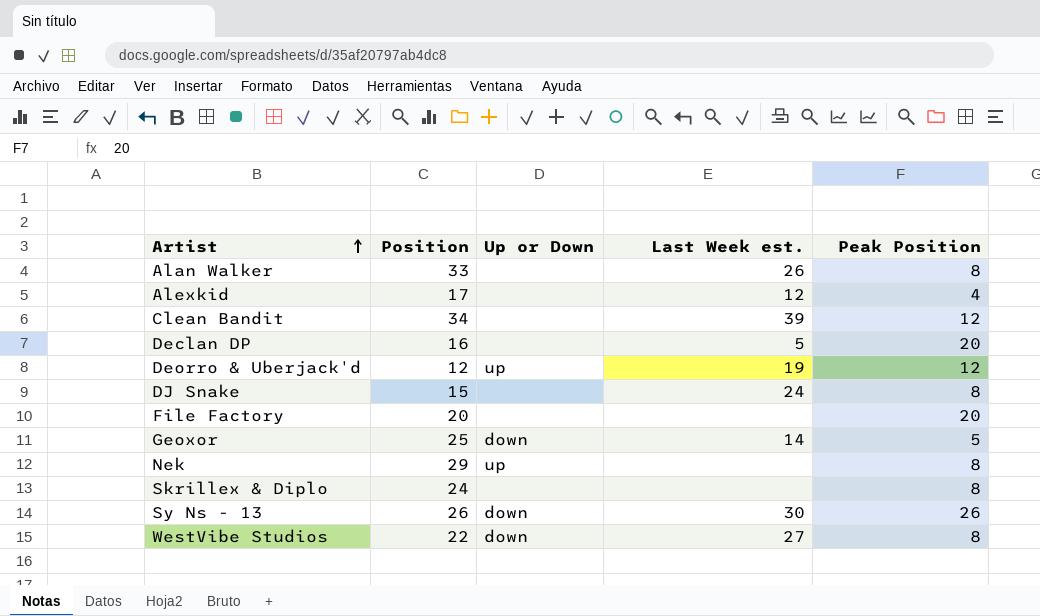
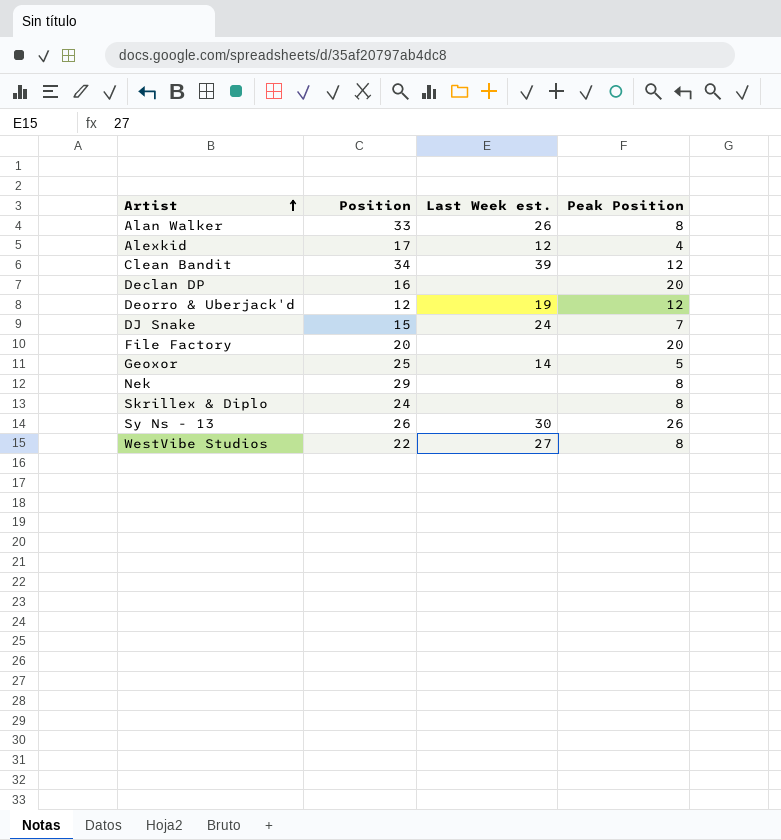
column Up or Down | position: 3 -> none
Declan DP | Last Week est.: 5 -> none
DJ Snake | Peak Position: 8 -> 7

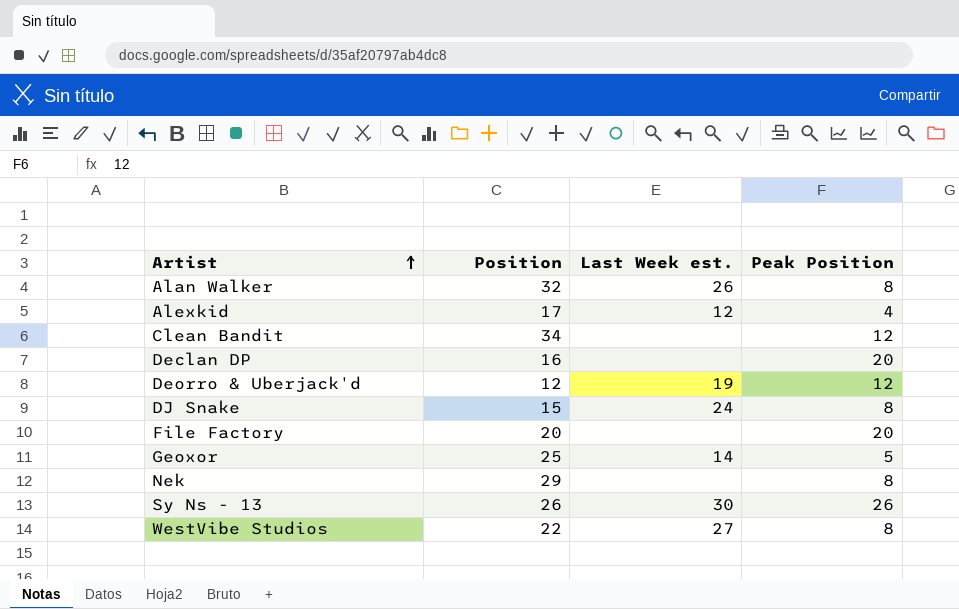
row Skrillex & Diplo: 24 | none | 8 -> none
Alan Walker | Position: 33 -> 32
Clean Bandit | Last Week est.: 39 -> none
DJ Snake | Peak Position: 7 -> 8

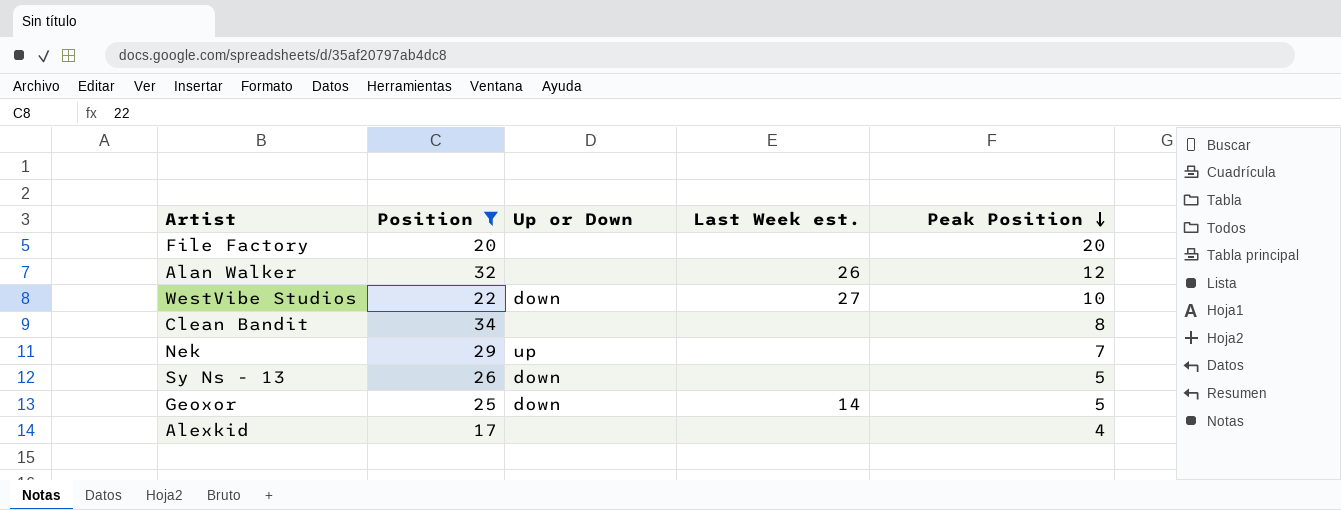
filter: none -> Position >= 17
row order: Artist ascending -> Peak Position descending
column Up or Down | position: none -> 3
Alan Walker | Peak Position: 8 -> 12
WestVibe Studios | Peak Position: 8 -> 10
Clean Bandit | Peak Position: 12 -> 8
Nek | Peak Position: 8 -> 7
Sy Ns - 13 | Last Week est.: 30 -> none
Sy Ns - 13 | Peak Position: 26 -> 5
Alexkid | Last Week est.: 12 -> none

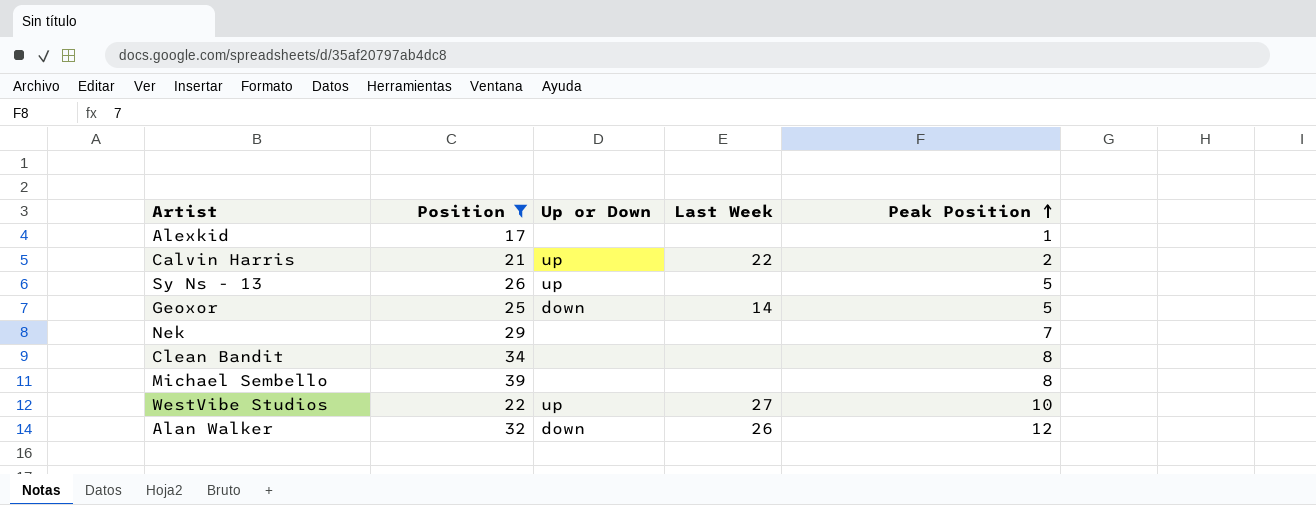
row order: Peak Position descending -> Peak Position ascending
column name: Last Week est. -> Last Week
row File Factory: 20 | none | none | 20 -> none
Alexkid | Peak Position: 4 -> 1
row Calvin Harris: none -> 21 | up | 22 | 2
Sy Ns - 13 | Up or Down: down -> up
Nek | Up or Down: up -> none
row Michael Sembello: none -> 39 | none | none | 8
WestVibe Studios | Up or Down: down -> up
Alan Walker | Up or Down: none -> down

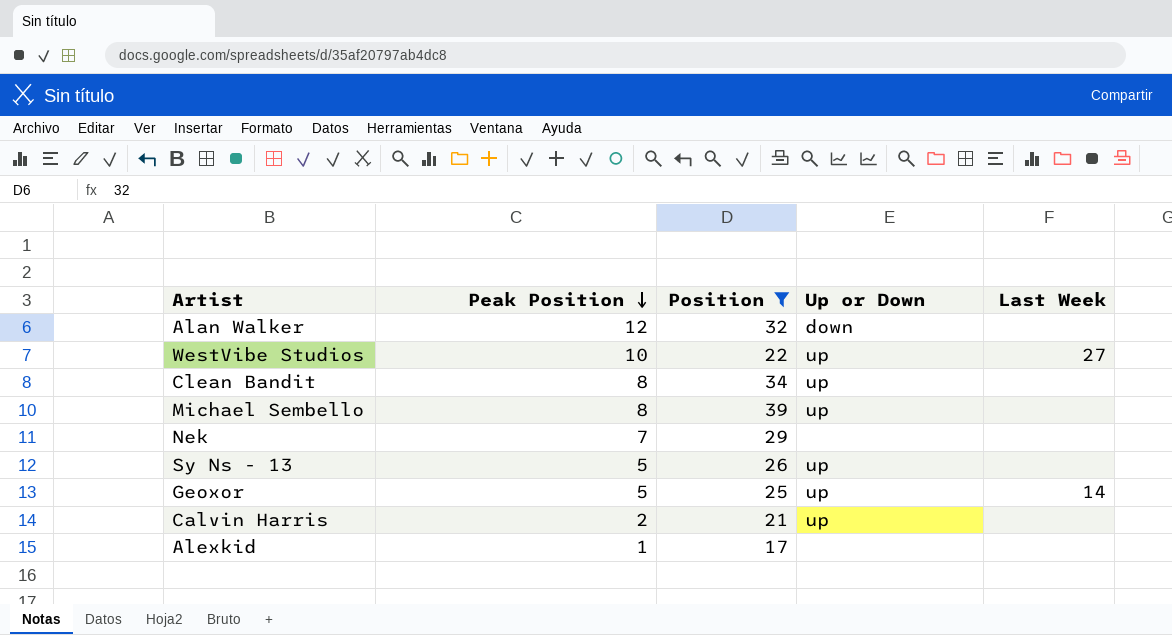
row order: Peak Position ascending -> Peak Position descending
column Peak Position | position: 5 -> 2
Alan Walker | Last Week: 26 -> none
Clean Bandit | Up or Down: none -> up
Michael Sembello | Up or Down: none -> up
Geoxor | Up or Down: down -> up
Calvin Harris | Last Week: 22 -> none

